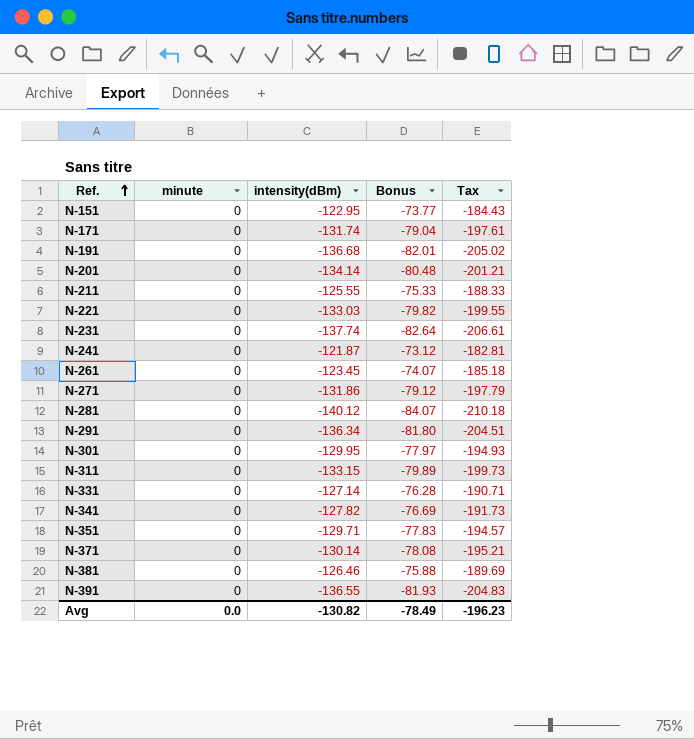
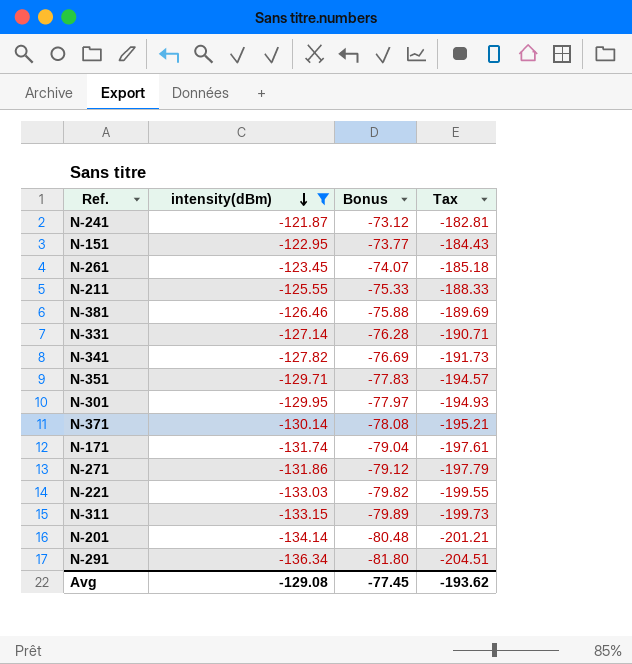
filter: none -> intensity(dBm) >= -136.34
row order: Ref. ascending -> intensity(dBm) descending
column minute | position: 2 -> none
Avg | intensity(dBm): -130.82 -> -129.08
Avg | Bonus: -78.49 -> -77.45
Avg | Tax: -196.23 -> -193.62

